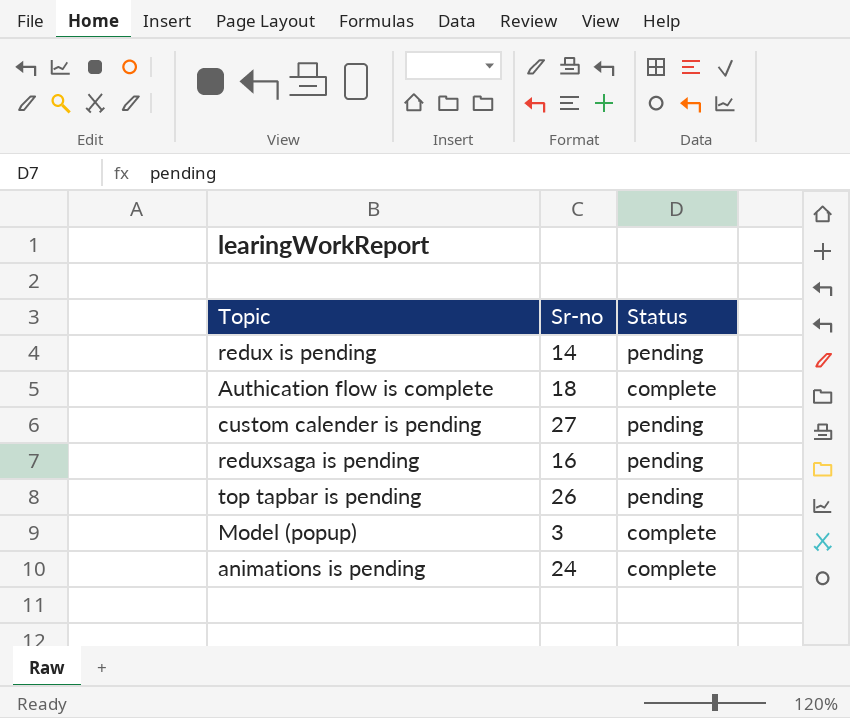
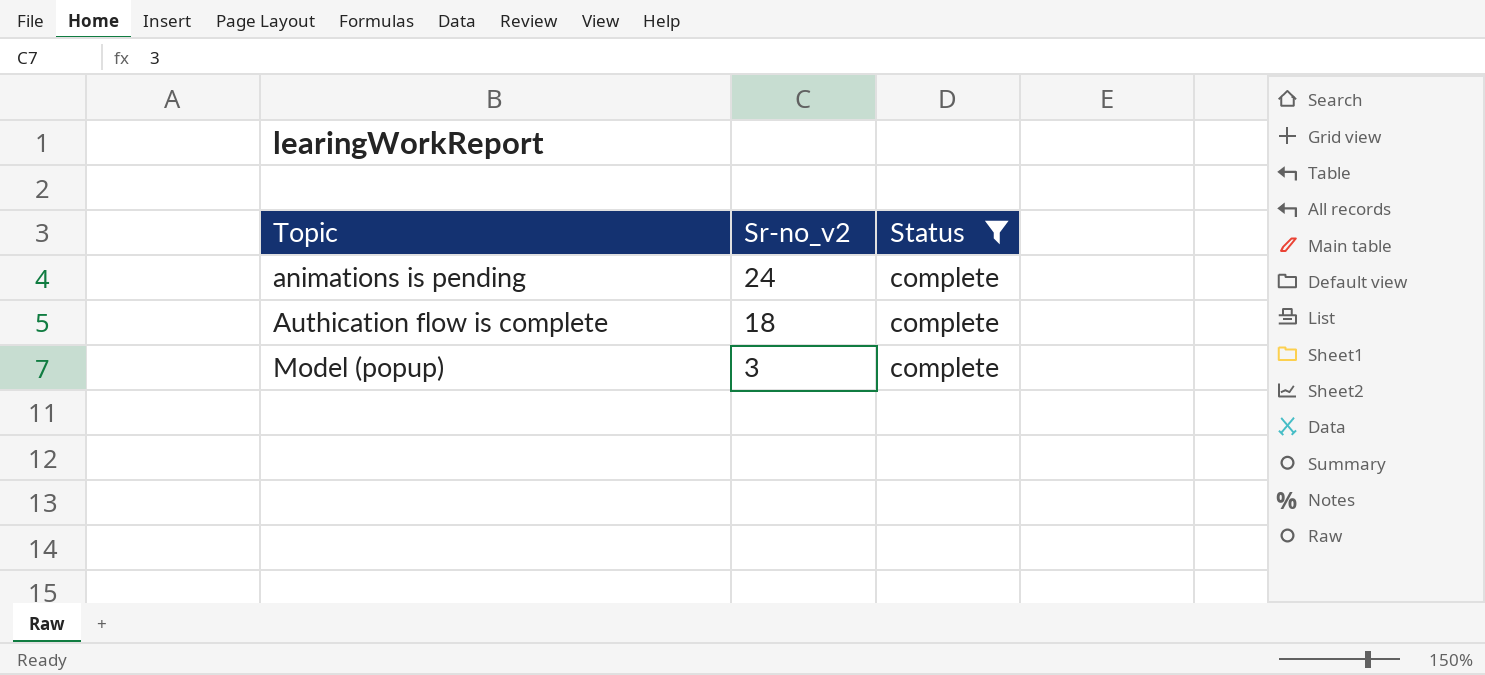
filter: none -> Status = complete
row order: none -> Topic ascending
column name: Sr-no -> Sr-no_v2

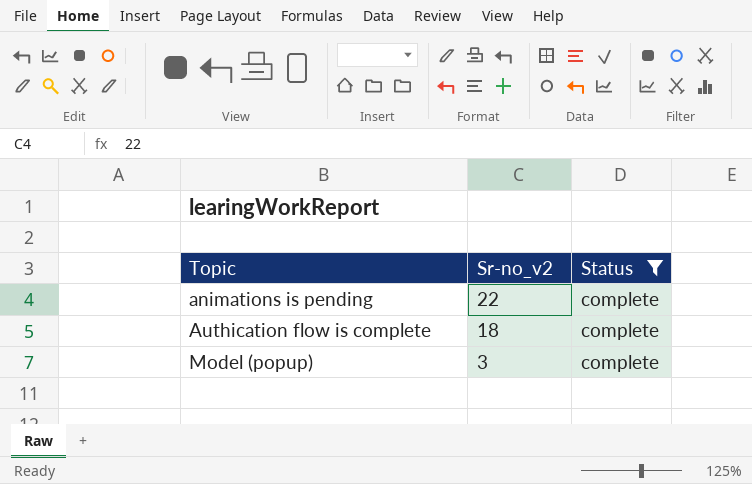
animations is pending | Sr-no_v2: 24 -> 22

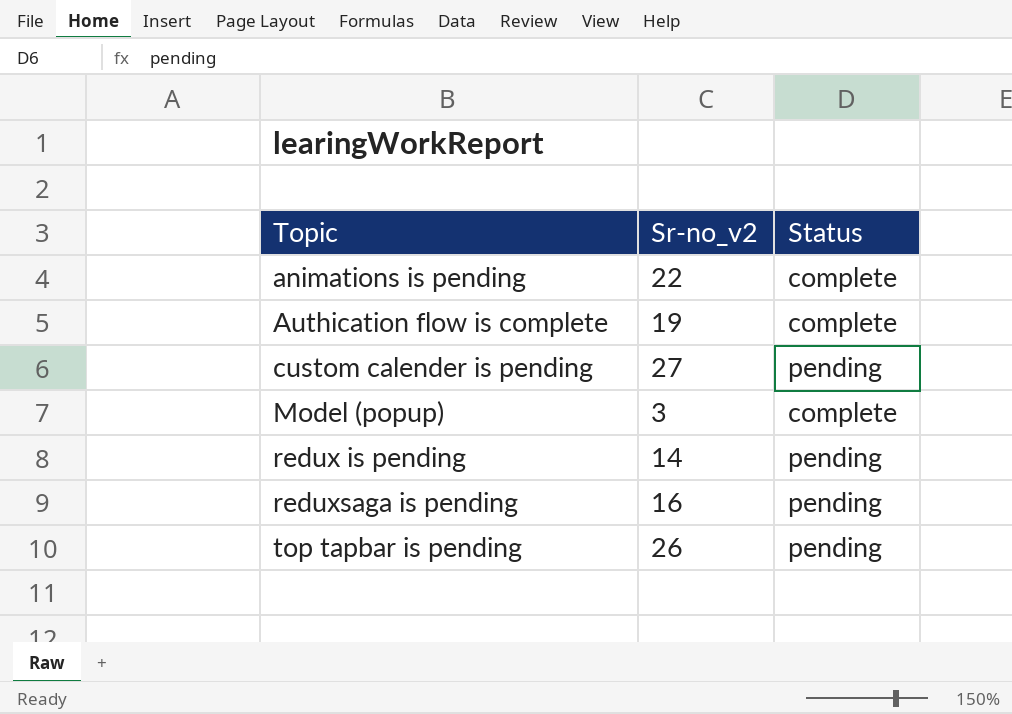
filter: Status = complete -> none
Authication flow is complete | Sr-no_v2: 18 -> 19

